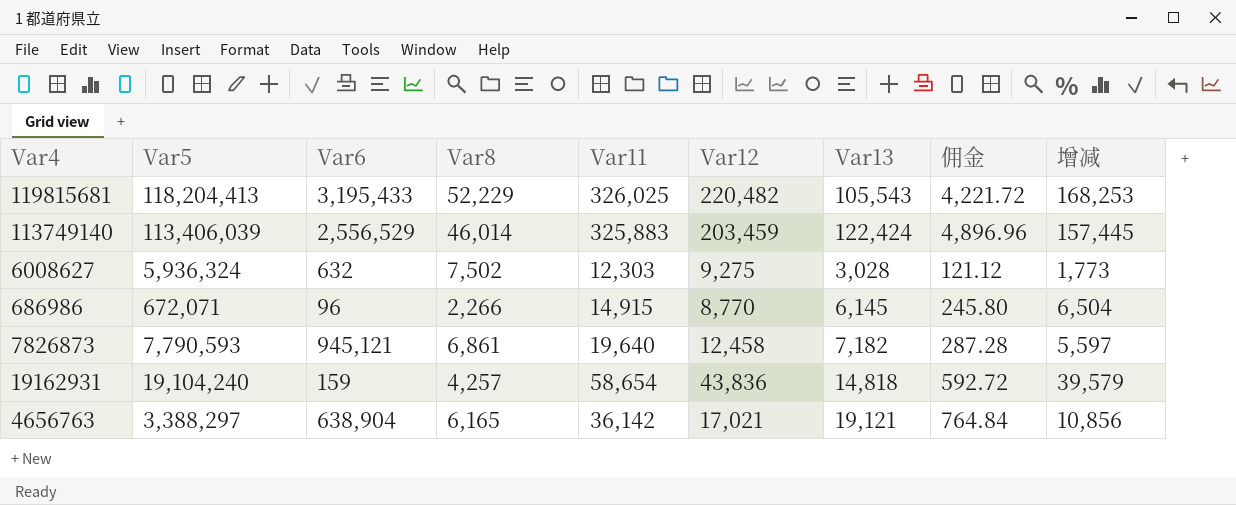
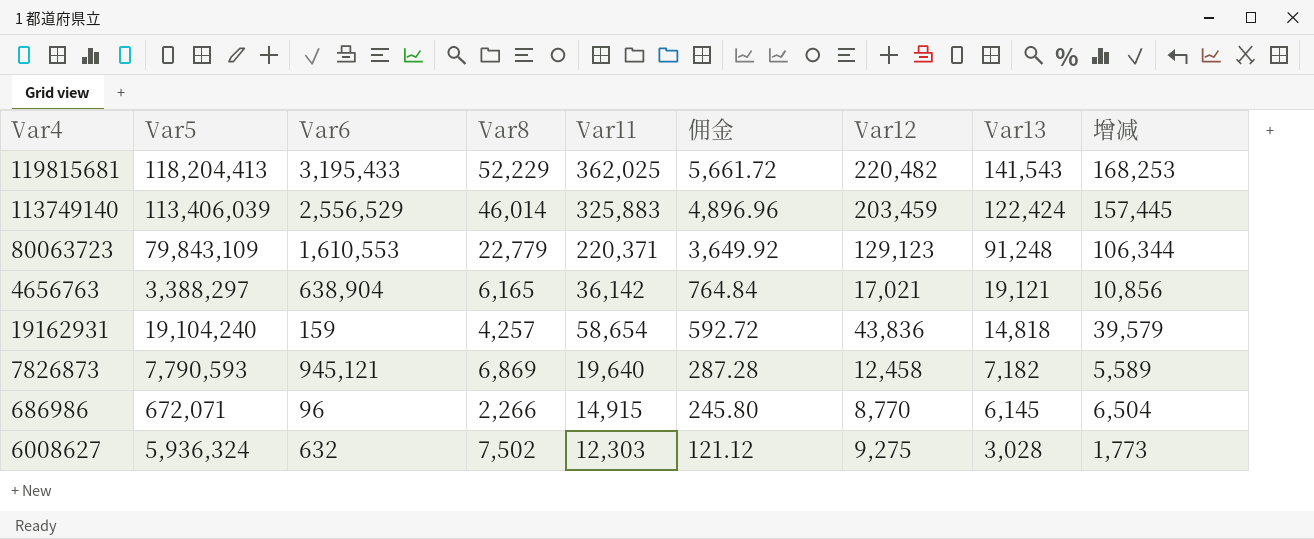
row order: none -> 佣金 descending
column 佣金 | position: 8 -> 6
119815681 | Var11: 326,025 -> 362,025
119815681 | 佣金: 4,221.72 -> 5,661.72
119815681 | Var13: 105,543 -> 141,543
row 80063723: none -> 79,843,109 | 1,610,553 | 22,779 | 220,371 | 3,649.92 | 129,123 | 91,248 | 106,344
7826873 | Var8: 6,861 -> 6,869
7826873 | 增减: 5,597 -> 5,589

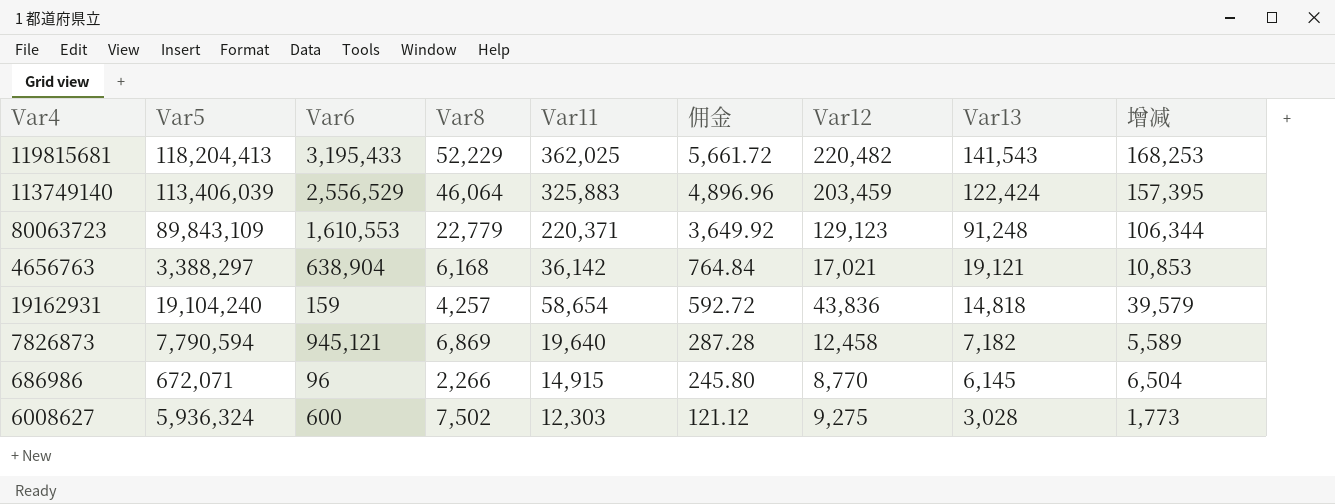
113749140 | Var8: 46,014 -> 46,064
113749140 | 增减: 157,445 -> 157,395
80063723 | Var5: 79,843,109 -> 89,843,109
4656763 | Var8: 6,165 -> 6,168
4656763 | 增减: 10,856 -> 10,853
7826873 | Var5: 7,790,593 -> 7,790,594
6008627 | Var6: 632 -> 600

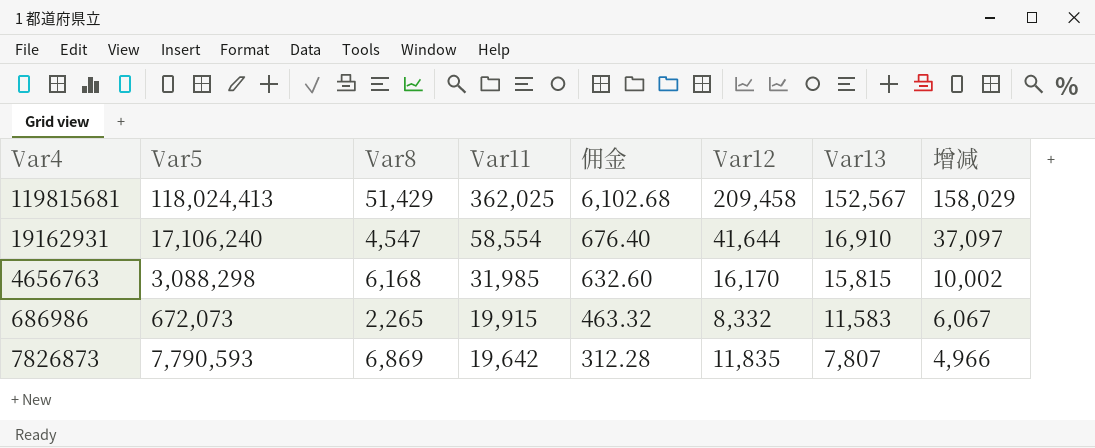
row order: 佣金 descending -> Var11 descending
column Var6 | position: 3 -> none
row 113749140: 113,406,039 | 2,556,529 | 46,064 | 325,883 | 4,896.96 | 203,459 | 122,424 | 157,395 -> none
row 80063723: 89,843,109 | 1,610,553 | 22,779 | 220,371 | 3,649.92 | 129,123 | 91,248 | 106,344 -> none
row 6008627: 5,936,324 | 600 | 7,502 | 12,303 | 121.12 | 9,275 | 3,028 | 1,773 -> none
119815681 | Var5: 118,204,413 -> 118,024,413
119815681 | Var8: 52,229 -> 51,429
119815681 | 佣金: 5,661.72 -> 6,102.68
119815681 | Var12: 220,482 -> 209,458
119815681 | Var13: 141,543 -> 152,567
119815681 | 增减: 168,253 -> 158,029
19162931 | Var5: 19,104,240 -> 17,106,240
19162931 | Var8: 4,257 -> 4,547
19162931 | Var11: 58,654 -> 58,554
19162931 | 佣金: 592.72 -> 676.40
19162931 | Var12: 43,836 -> 41,644
19162931 | Var13: 14,818 -> 16,910
19162931 | 增减: 39,579 -> 37,097
4656763 | Var5: 3,388,297 -> 3,088,298
4656763 | Var11: 36,142 -> 31,985
4656763 | 佣金: 764.84 -> 632.60
4656763 | Var12: 17,021 -> 16,170
4656763 | Var13: 19,121 -> 15,815
4656763 | 增减: 10,853 -> 10,002
686986 | Var5: 672,071 -> 672,073
686986 | Var8: 2,266 -> 2,265
686986 | Var11: 14,915 -> 19,915
686986 | 佣金: 245.80 -> 463.32
686986 | Var12: 8,770 -> 8,332
686986 | Var13: 6,145 -> 11,583
686986 | 增减: 6,504 -> 6,067
7826873 | Var5: 7,790,594 -> 7,790,593
7826873 | Var11: 19,640 -> 19,642
7826873 | 佣金: 287.28 -> 312.28
7826873 | Var12: 12,458 -> 11,835
7826873 | Var13: 7,182 -> 7,807
7826873 | 增减: 5,589 -> 4,966

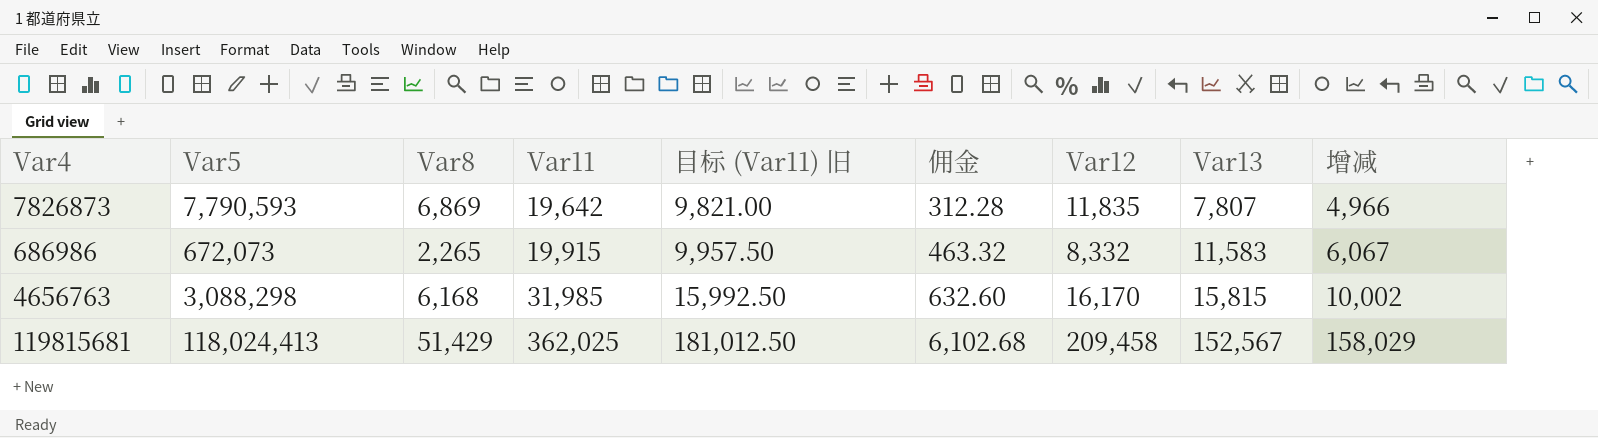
row order: Var11 descending -> Var11 ascending
column 目标 (Var11) 旧 | formula: none -> [Var11] * 0.5
row 19162931: 17,106,240 | 4,547 | 58,554 | 676.40 | 41,644 | 16,910 | 37,097 -> none

